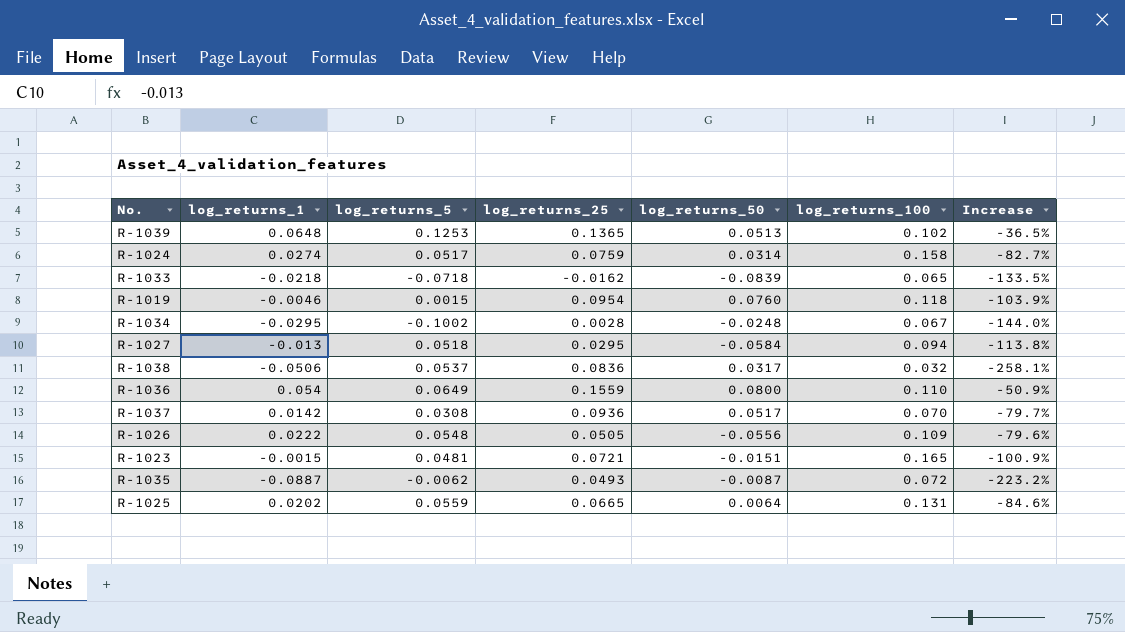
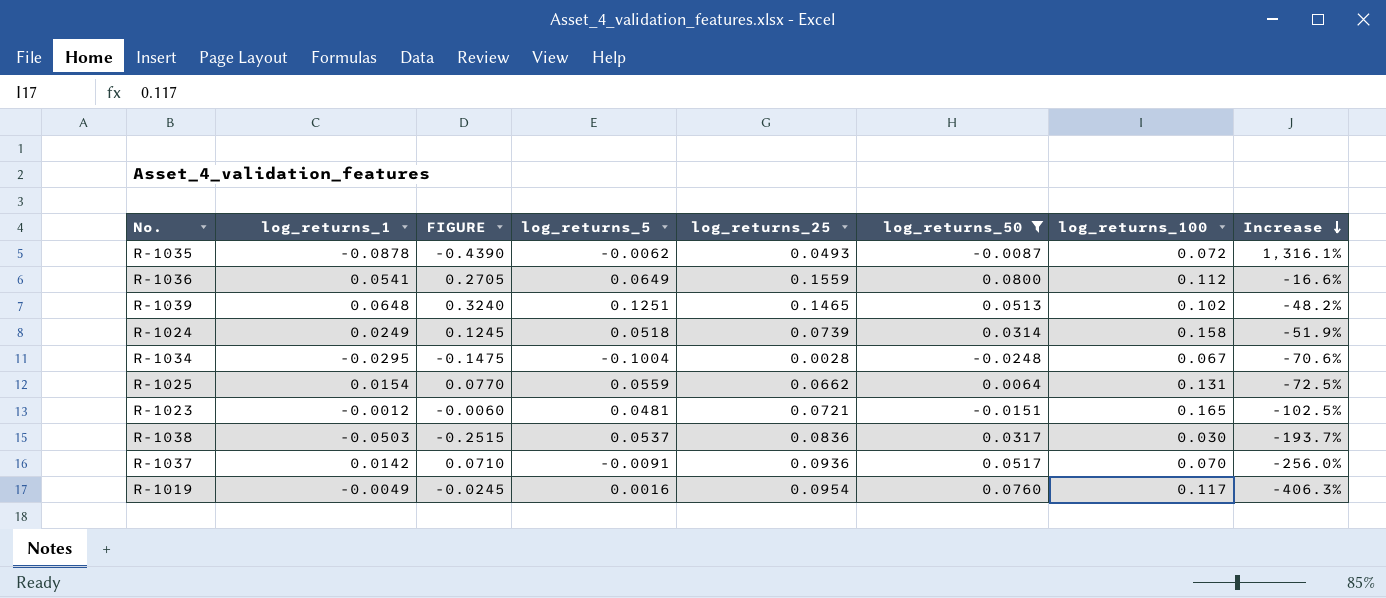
filter: none -> log_returns_50 >= -0.0248
row order: none -> Increase descending
column FIGURE | formula: none -> [log_returns_1] * 5
column Increase | formula: ([log_returns_1] - [log_returns_100]) / [log_returns_100] -> ([log_returns_1] - [log_returns_5]) / [log_returns_5]
R-1035 | log_returns_1: -0.0887 -> -0.0878
R-1036 | log_returns_1: 0.054 -> 0.0541
R-1036 | log_returns_100: 0.110 -> 0.112
R-1039 | log_returns_5: 0.1253 -> 0.1251
R-1039 | log_returns_25: 0.1365 -> 0.1465
R-1024 | log_returns_1: 0.0274 -> 0.0249
R-1024 | log_returns_5: 0.0517 -> 0.0518
R-1024 | log_returns_25: 0.0759 -> 0.0739
R-1034 | log_returns_5: -0.1002 -> -0.1004
R-1025 | log_returns_1: 0.0202 -> 0.0154
R-1025 | log_returns_25: 0.0665 -> 0.0662
R-1023 | log_returns_1: -0.0015 -> -0.0012
R-1038 | log_returns_1: -0.0506 -> -0.0503
R-1038 | log_returns_100: 0.032 -> 0.030
R-1037 | log_returns_5: 0.0308 -> -0.0091
R-1019 | log_returns_1: -0.0046 -> -0.0049
R-1019 | log_returns_5: 0.0015 -> 0.0016
R-1019 | log_returns_100: 0.118 -> 0.117

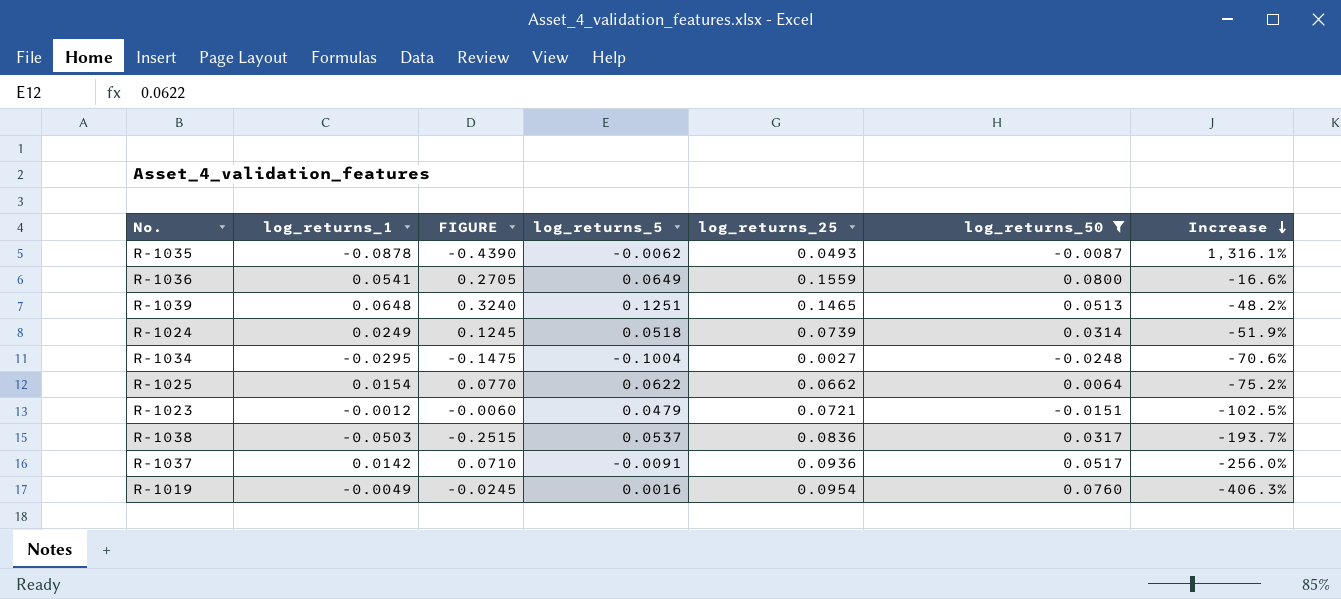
column log_returns_100 | position: 7 -> none
R-1034 | log_returns_25: 0.0028 -> 0.0027
R-1025 | log_returns_5: 0.0559 -> 0.0622
R-1025 | Increase: -72.5% -> -75.2%
R-1023 | log_returns_5: 0.0481 -> 0.0479

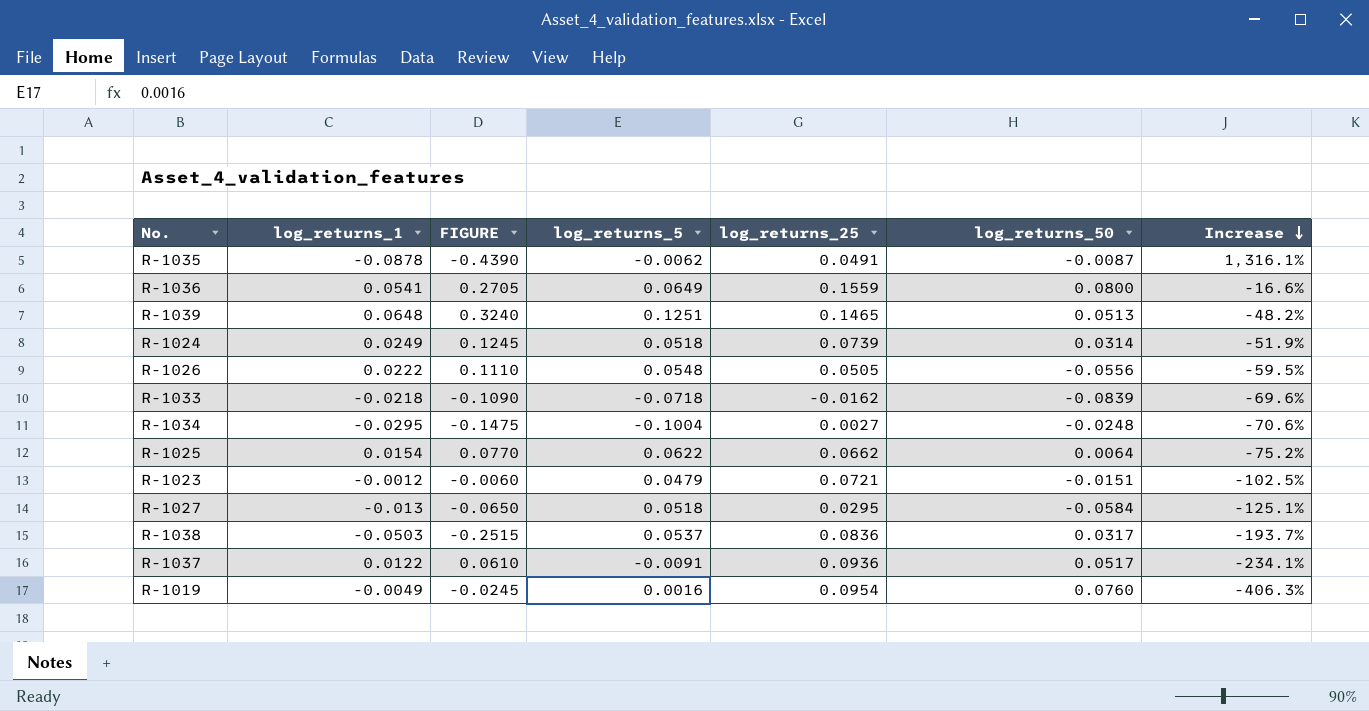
filter: log_returns_50 >= -0.0248 -> none
R-1035 | log_returns_25: 0.0493 -> 0.0491
R-1037 | log_returns_1: 0.0142 -> 0.0122
R-1037 | FIGURE: 0.0710 -> 0.0610
R-1037 | Increase: -256.0% -> -234.1%

